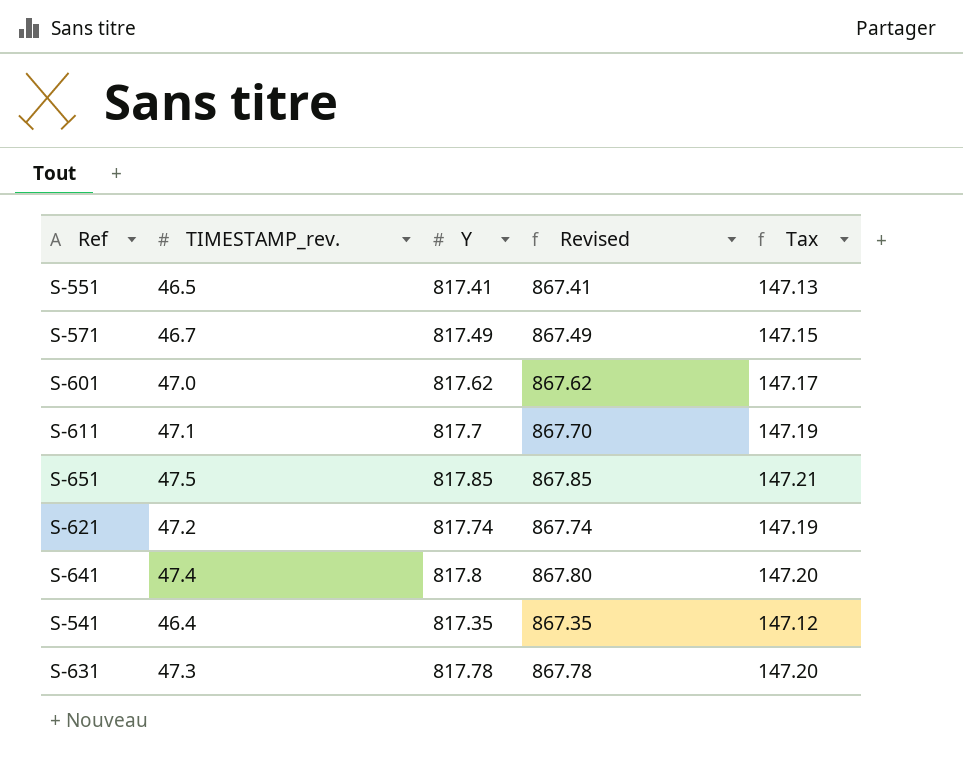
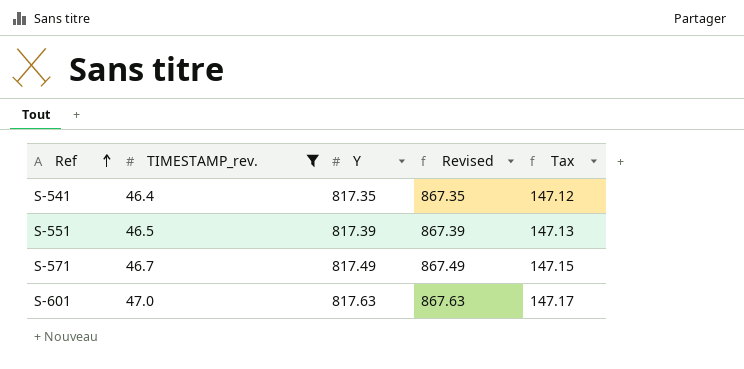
filter: none -> TIMESTAMP_rev. <= 47.0
row order: none -> Ref ascending
S-551 | Y: 817.41 -> 817.39
S-551 | Revised: 867.41 -> 867.39
S-601 | Y: 817.62 -> 817.63
S-601 | Revised: 867.62 -> 867.63

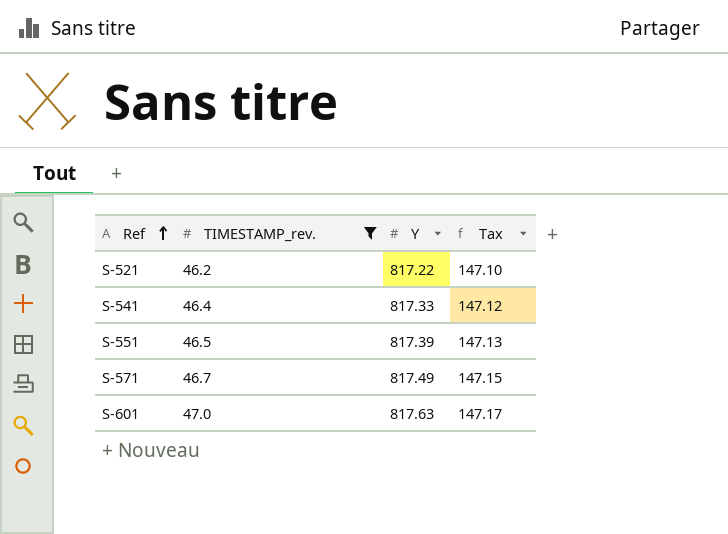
column Revised | formula: [Y] + 50 -> none
row S-521: none -> 46.2 | 817.22 | 147.10
S-541 | Y: 817.35 -> 817.33

